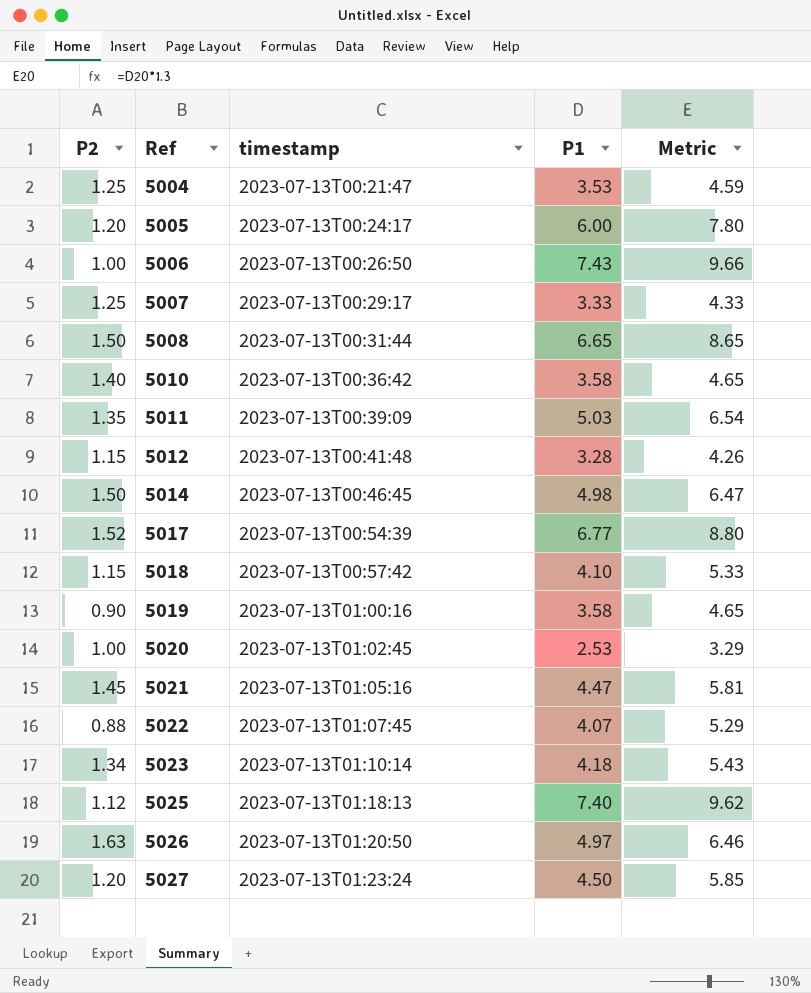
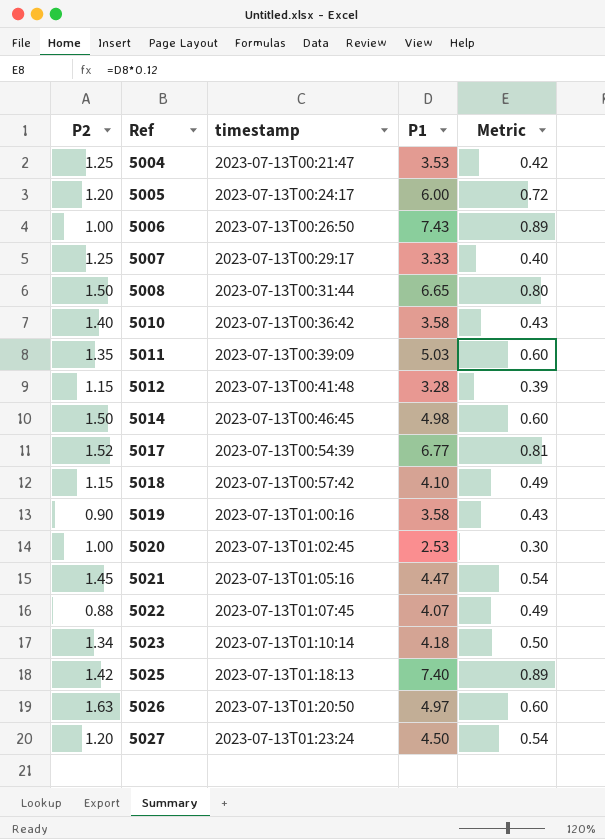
column Metric | formula: [P1] * 1.3 -> [P1] * 0.12
5025 | P2: 1.12 -> 1.42

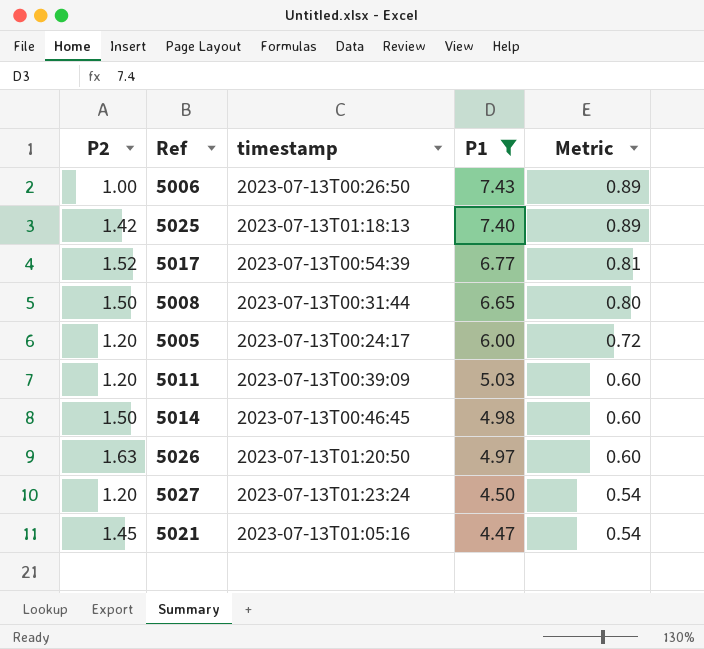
filter: none -> P1 >= 4.47
row order: Ref ascending -> P1 descending
5011 | P2: 1.35 -> 1.20

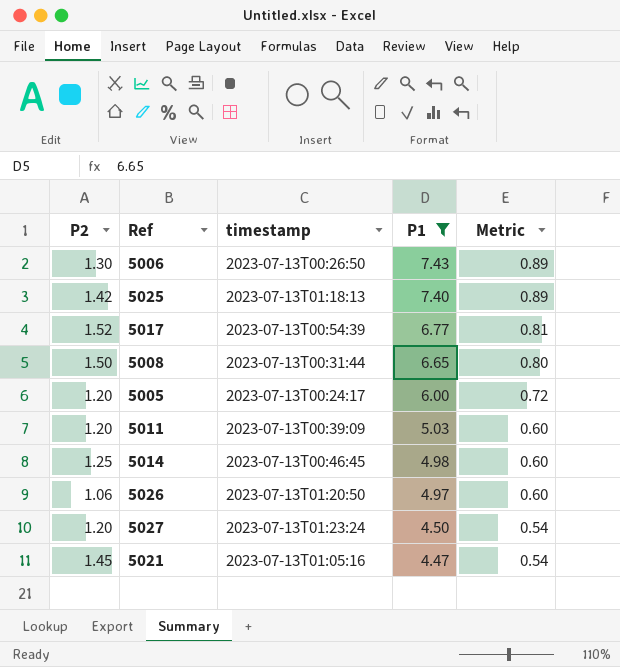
5006 | P2: 1.00 -> 1.30
5014 | P2: 1.50 -> 1.25
5026 | P2: 1.63 -> 1.06

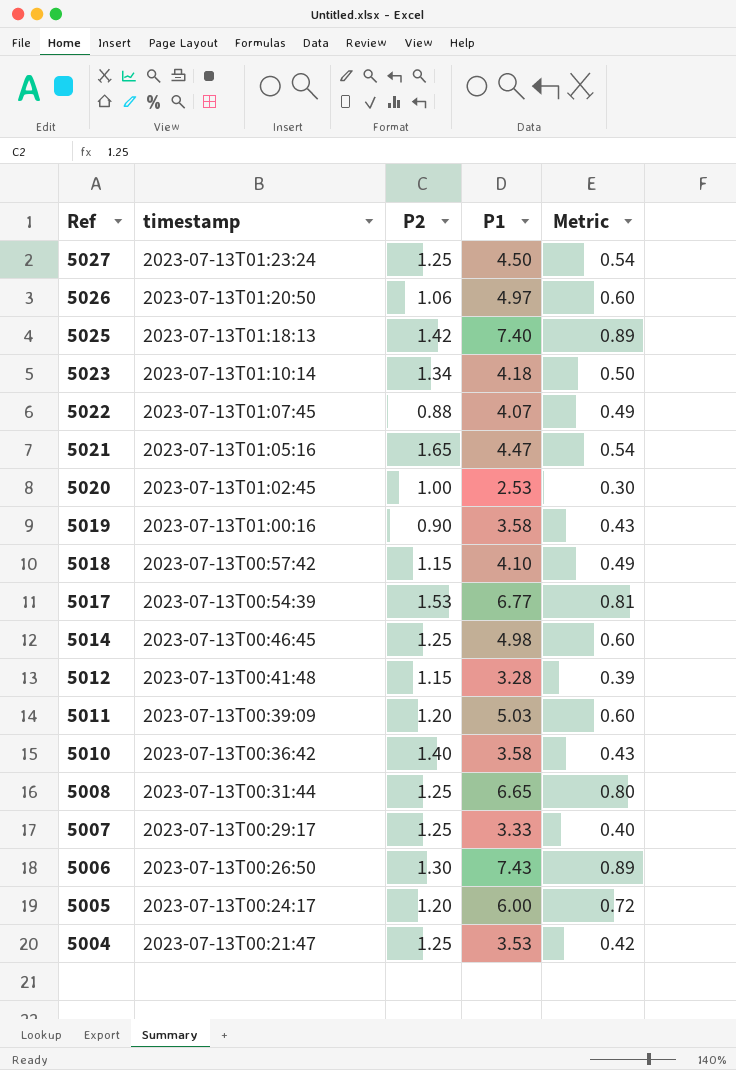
filter: P1 >= 4.47 -> none
row order: P1 descending -> Ref descending
column P2 | position: 1 -> 3
5027 | P2: 1.20 -> 1.25
5021 | P2: 1.45 -> 1.65
5017 | P2: 1.52 -> 1.53
5008 | P2: 1.50 -> 1.25

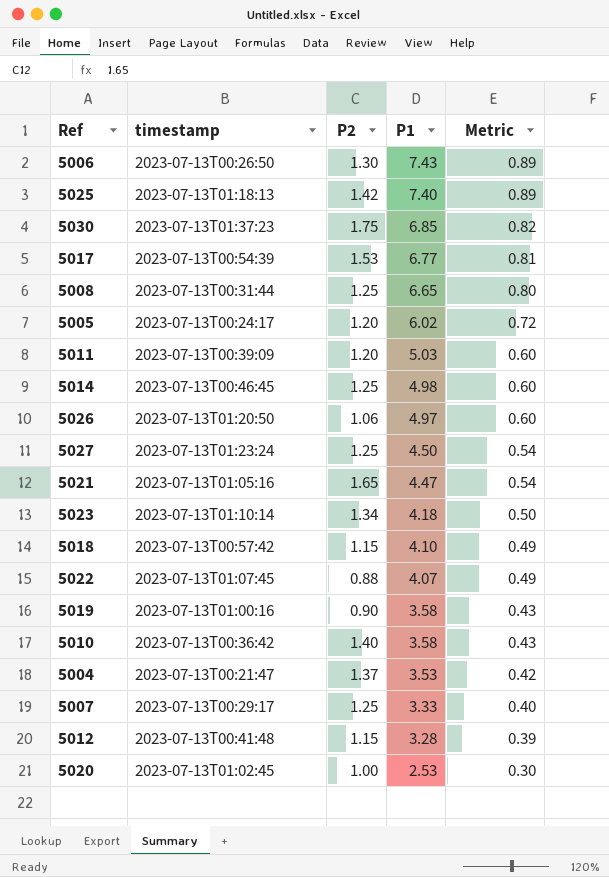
row order: Ref descending -> P1 descending
row 5030: none -> 2023-07-13T01:37:23 | 1.75 | 6.85 | 0.82
5005 | P1: 6.00 -> 6.02
5004 | P2: 1.25 -> 1.37

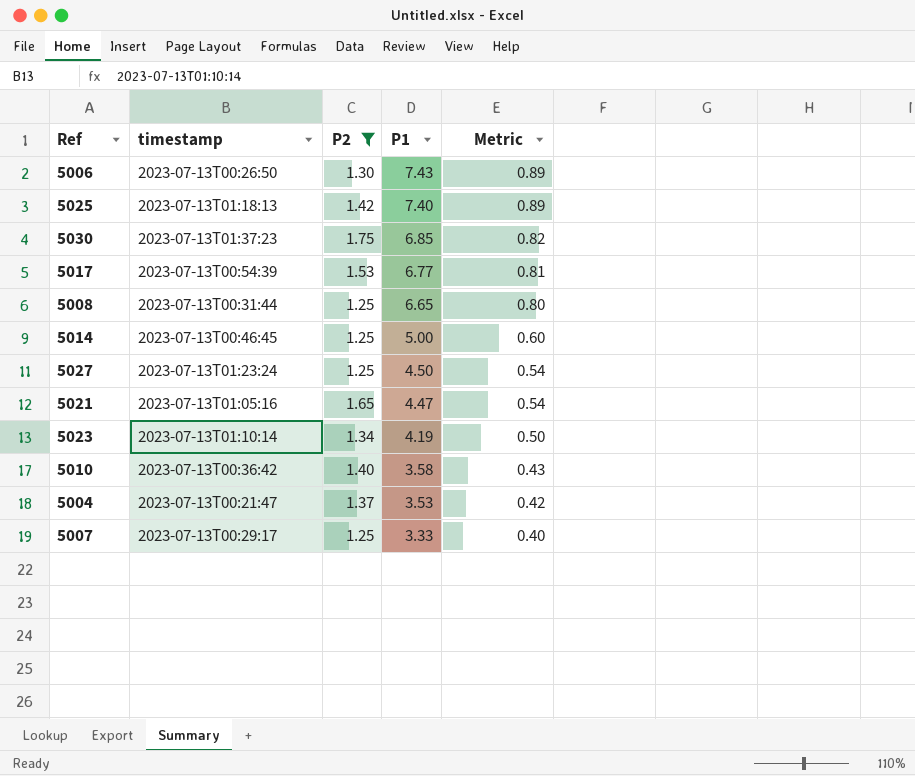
filter: none -> P2 >= 1.25
5014 | P1: 4.98 -> 5.00
5023 | P1: 4.18 -> 4.19

